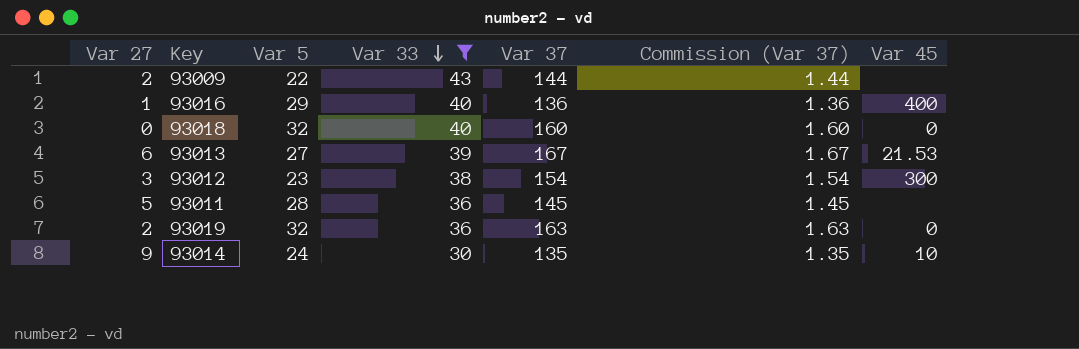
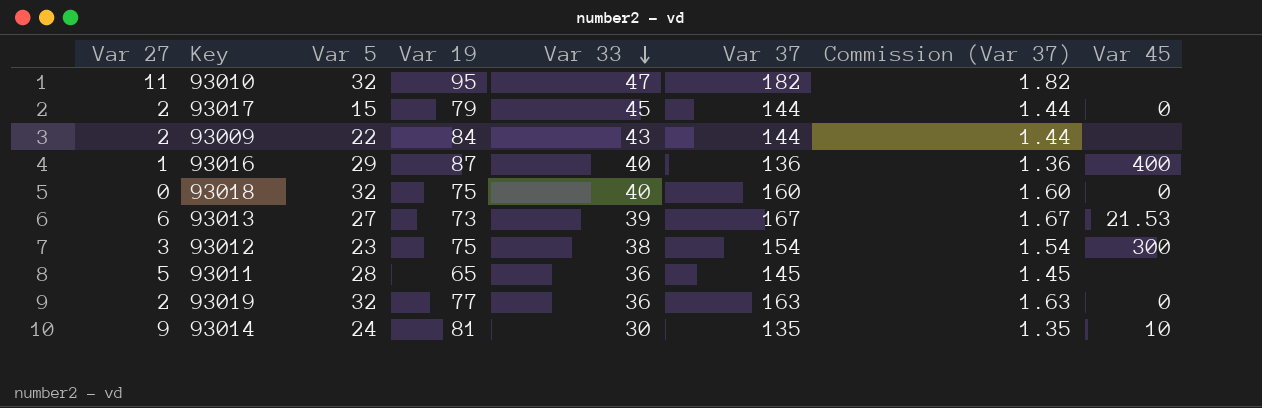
filter: Var 33 <= 43 -> none
column Var 19 | position: none -> 4

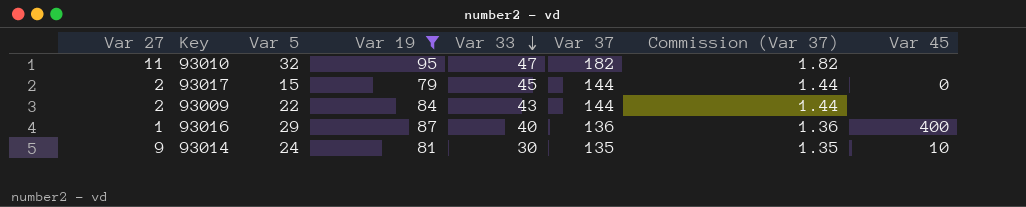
filter: none -> Var 19 >= 79

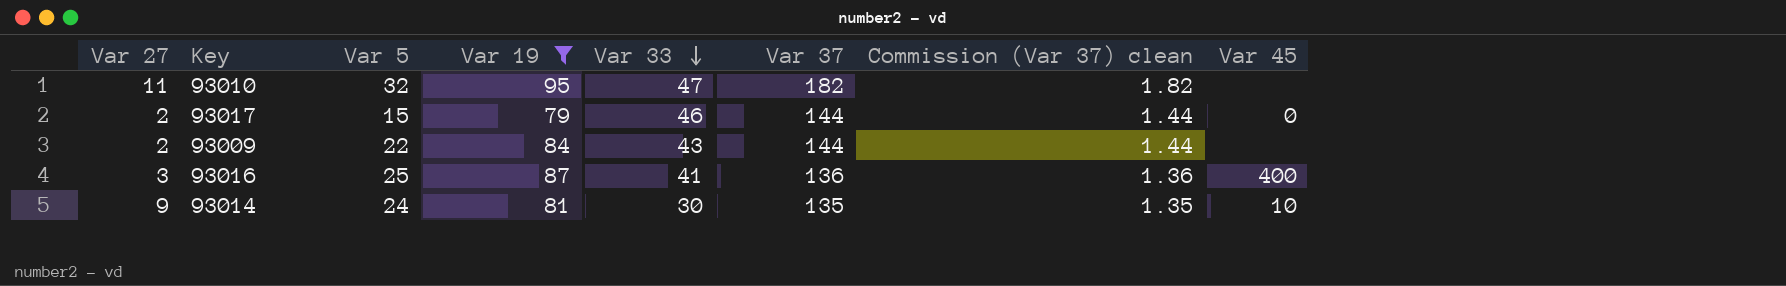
column name: Commission (Var 37) -> Commission (Var 37) clean
93017 | Var 33: 45 -> 46
93016 | Var 27: 1 -> 3
93016 | Var 5: 29 -> 25
93016 | Var 33: 40 -> 41

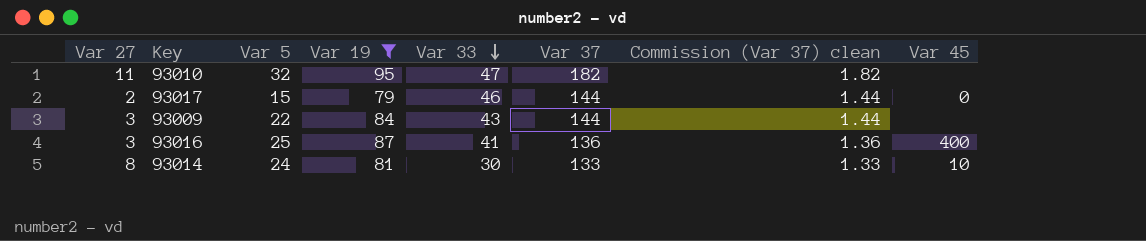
93009 | Var 27: 2 -> 3
93014 | Var 27: 9 -> 8
93014 | Var 37: 135 -> 133
93014 | Commission (Var 37) clean: 1.35 -> 1.33

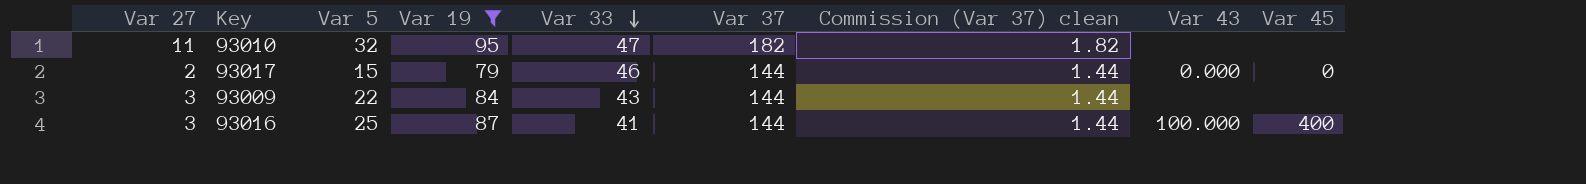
column Var 43 | position: none -> 8
row 93014: 8 | 24 | 81 | 30 | 133 | 1.33 | 10 -> none
93016 | Var 37: 136 -> 144
93016 | Commission (Var 37) clean: 1.36 -> 1.44

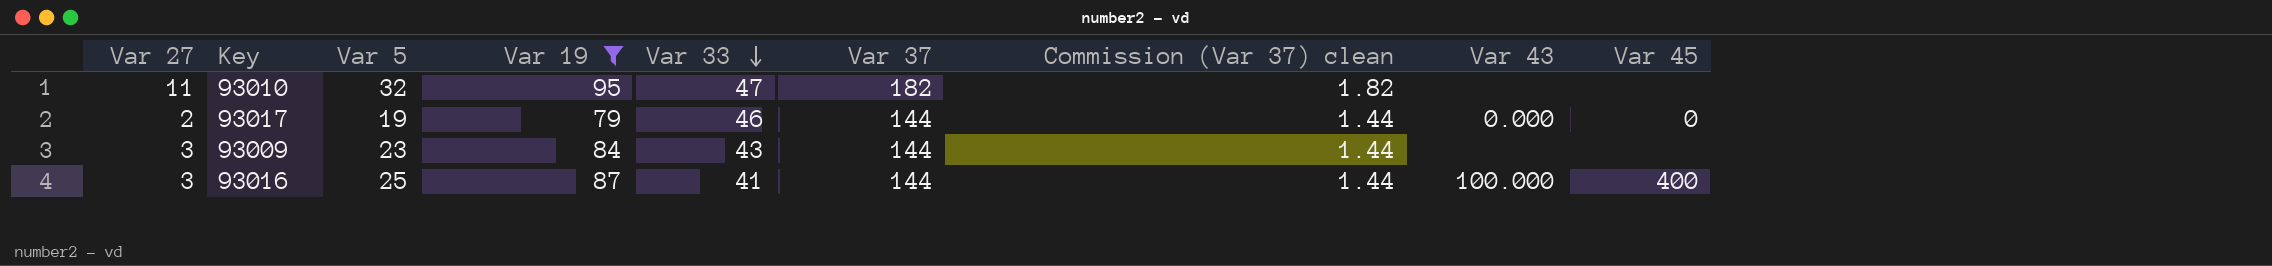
93017 | Var 5: 15 -> 19
93009 | Var 5: 22 -> 23

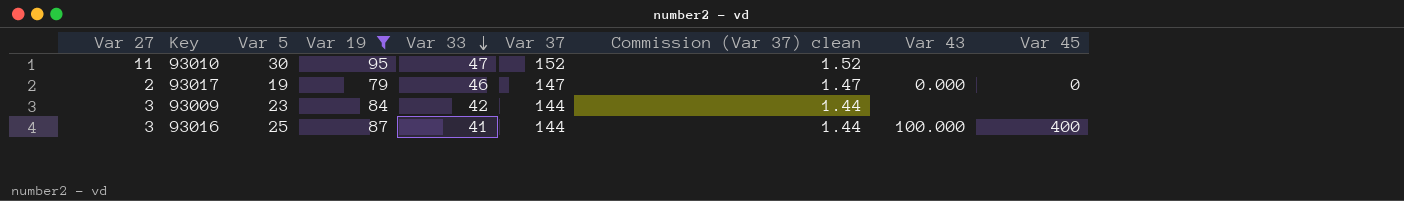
93010 | Var 5: 32 -> 30
93010 | Var 37: 182 -> 152
93010 | Commission (Var 37) clean: 1.82 -> 1.52
93017 | Var 37: 144 -> 147
93017 | Commission (Var 37) clean: 1.44 -> 1.47
93009 | Var 33: 43 -> 42

